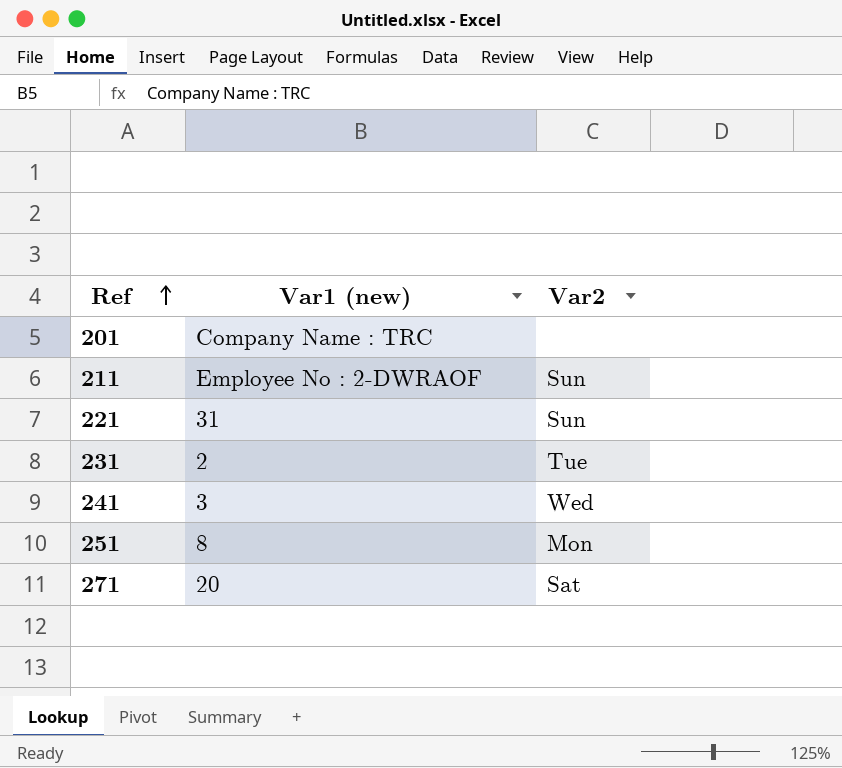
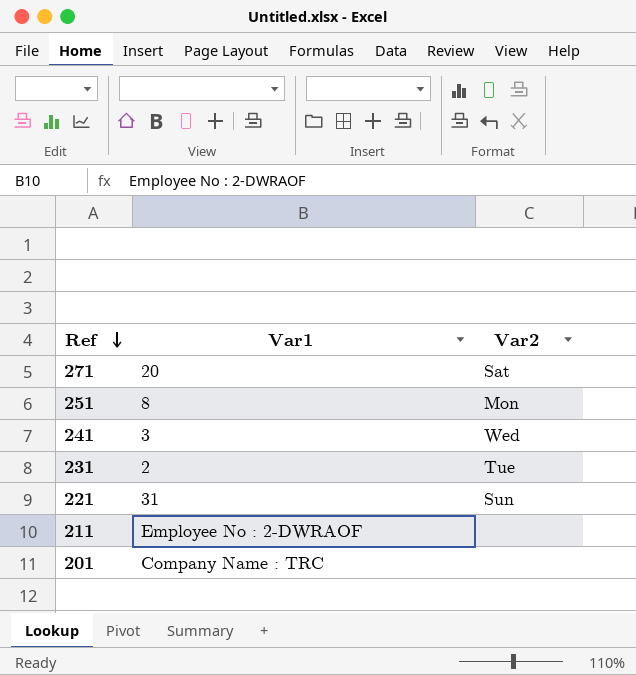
row order: Ref ascending -> Ref descending
column name: Var1 (new) -> Var1
211 | Var2: Sun -> none

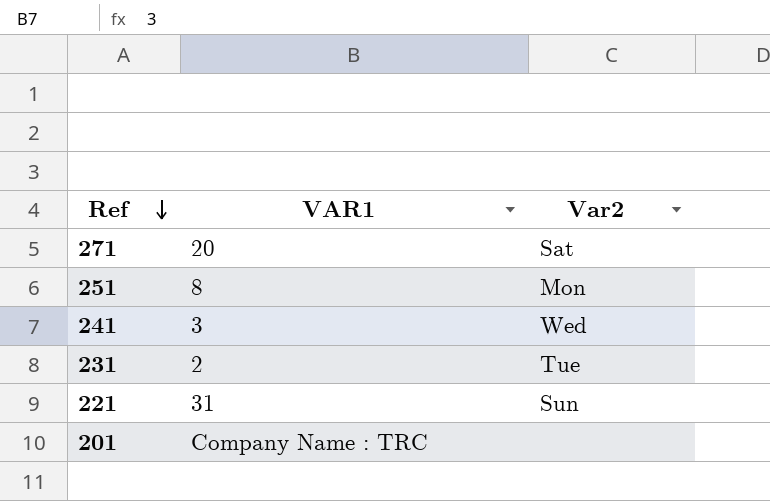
column name: Var1 -> VAR1
row 211: Employee No : 2-DWRAOF | none -> none

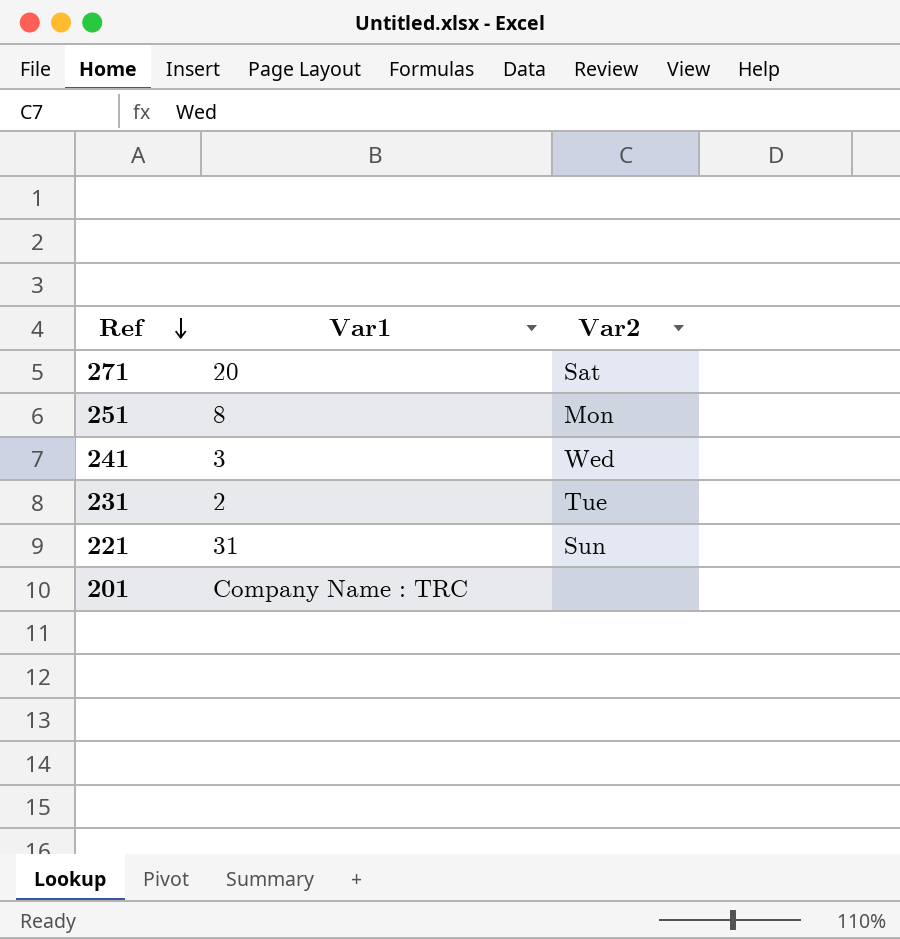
column name: VAR1 -> Var1

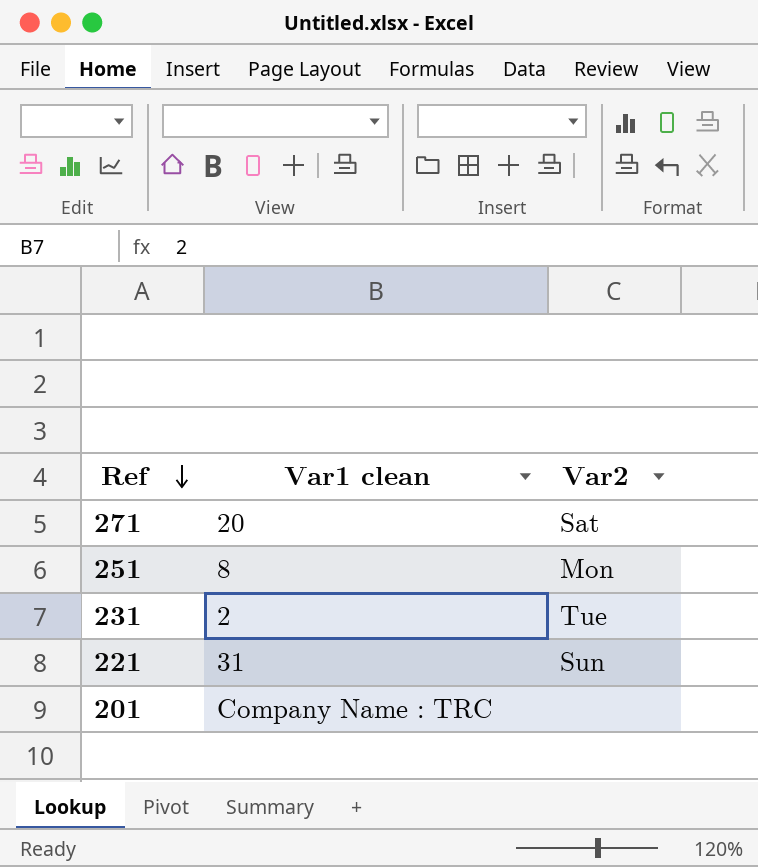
column name: Var1 -> Var1 clean
row 241: 3 | Wed -> none

